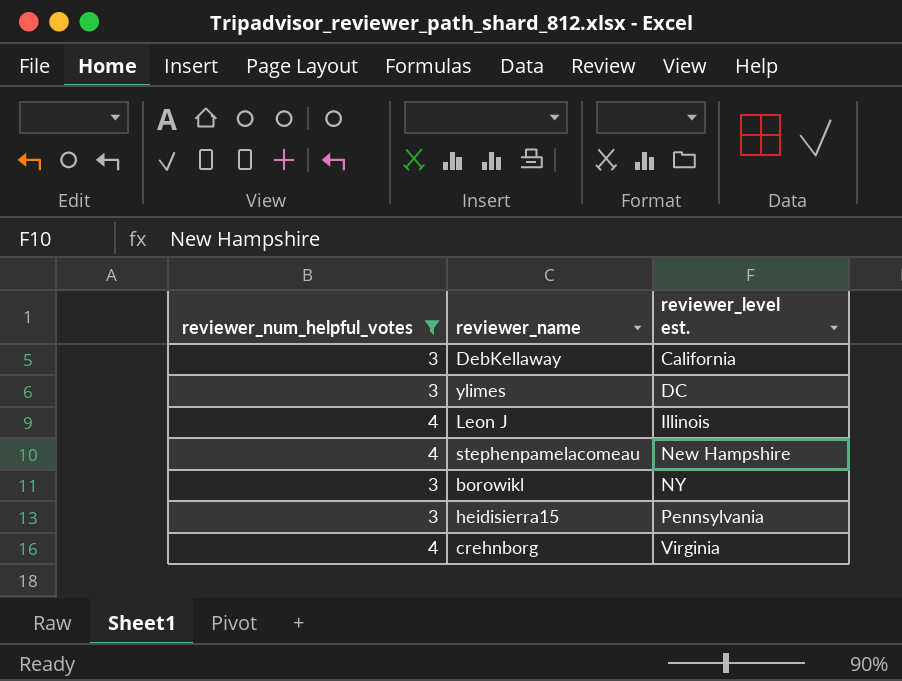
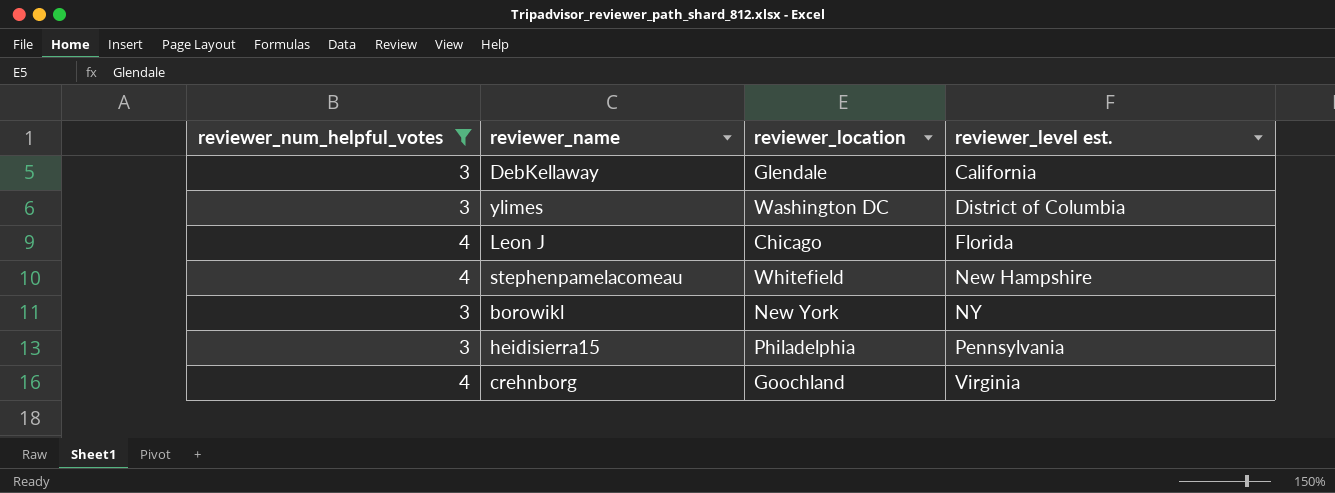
column reviewer_location | position: none -> 3
ylimes | reviewer_level est.: DC -> District of Columbia
Leon J | reviewer_level est.: Illinois -> Florida

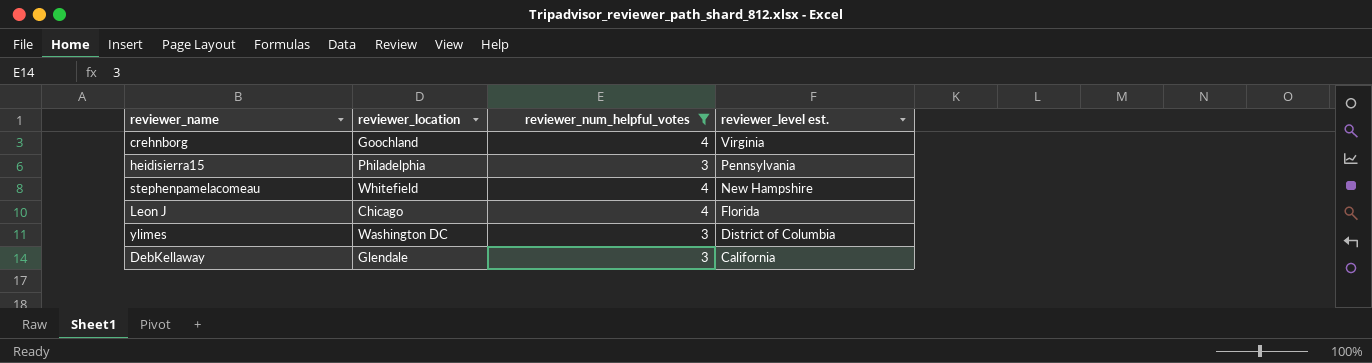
row order: reviewer_level est. ascending -> reviewer_level est. descending
column reviewer_num_helpful_votes | position: 1 -> 3
row borowikl: 3 | New York | NY -> none

